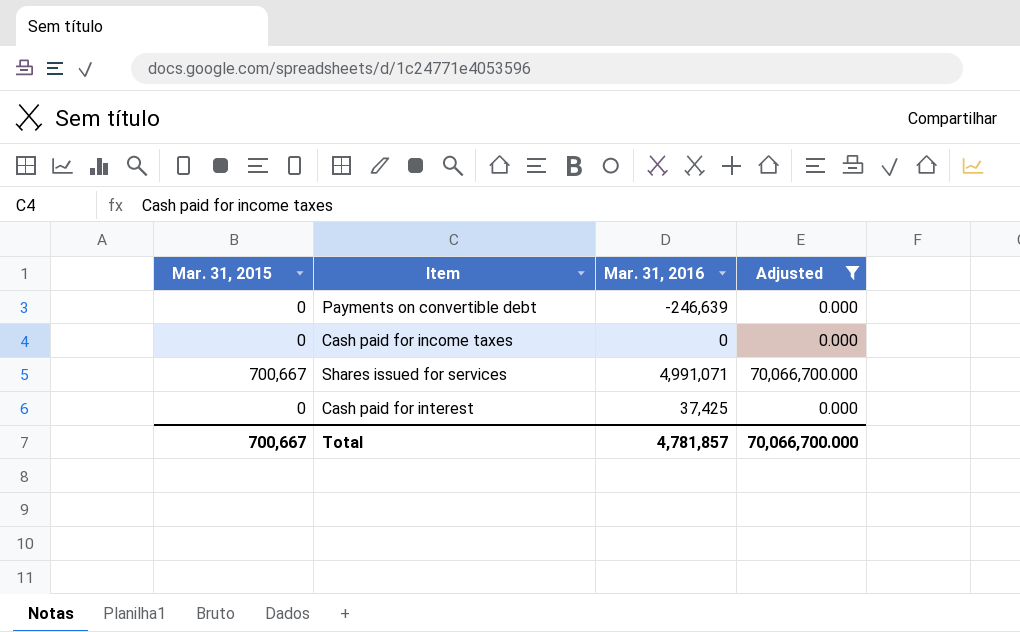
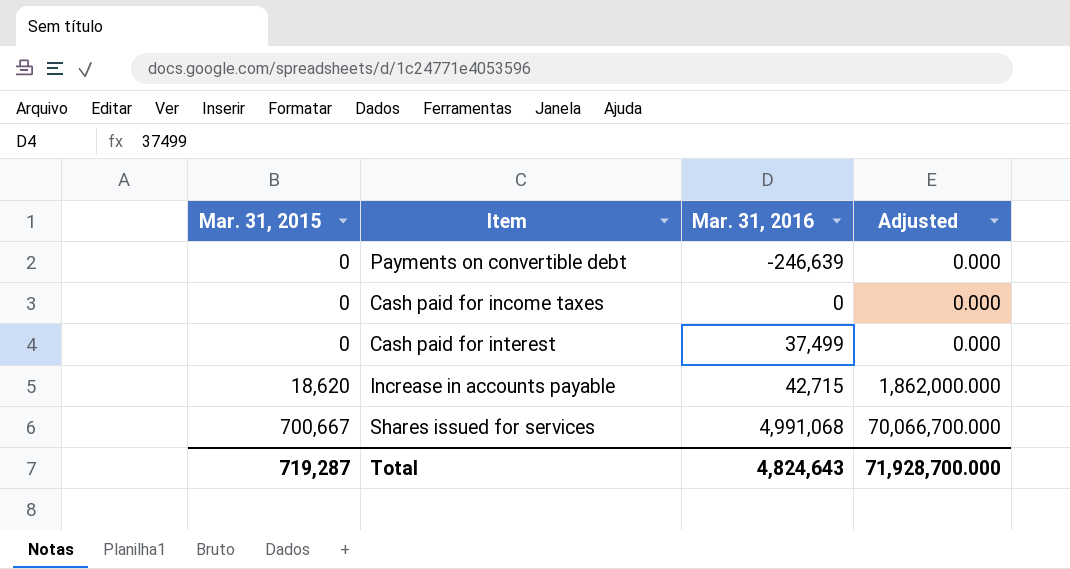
filter: Adjusted != 1,862,000.000 -> none
row order: none -> Mar. 31, 2015 ascending
Cash paid for interest | Mar. 31, 2016: 37,425 -> 37,499
Shares issued for services | Mar. 31, 2016: 4,991,071 -> 4,991,068
Total | Mar. 31, 2015: 700,667 -> 719,287
Total | Mar. 31, 2016: 4,781,857 -> 4,824,643
Total | Adjusted: 70,066,700.000 -> 71,928,700.000

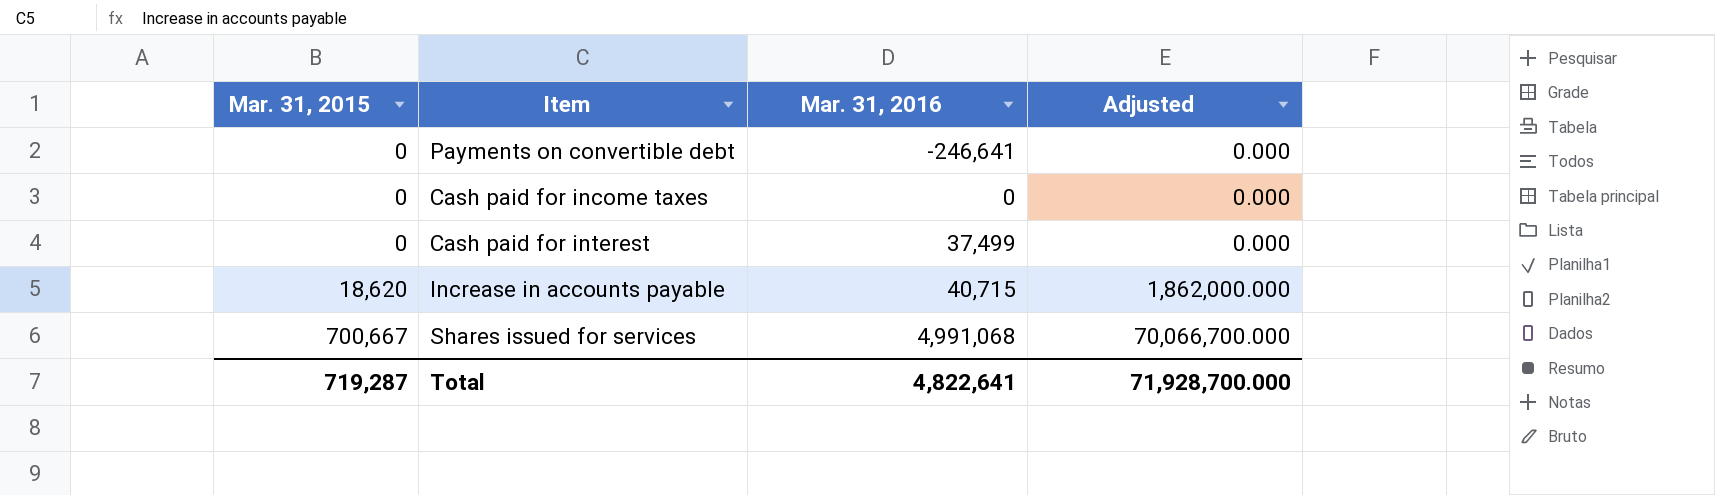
Payments on convertible debt | Mar. 31, 2016: -246,639 -> -246,641
Increase in accounts payable | Mar. 31, 2016: 42,715 -> 40,715
Total | Mar. 31, 2016: 4,824,643 -> 4,822,641

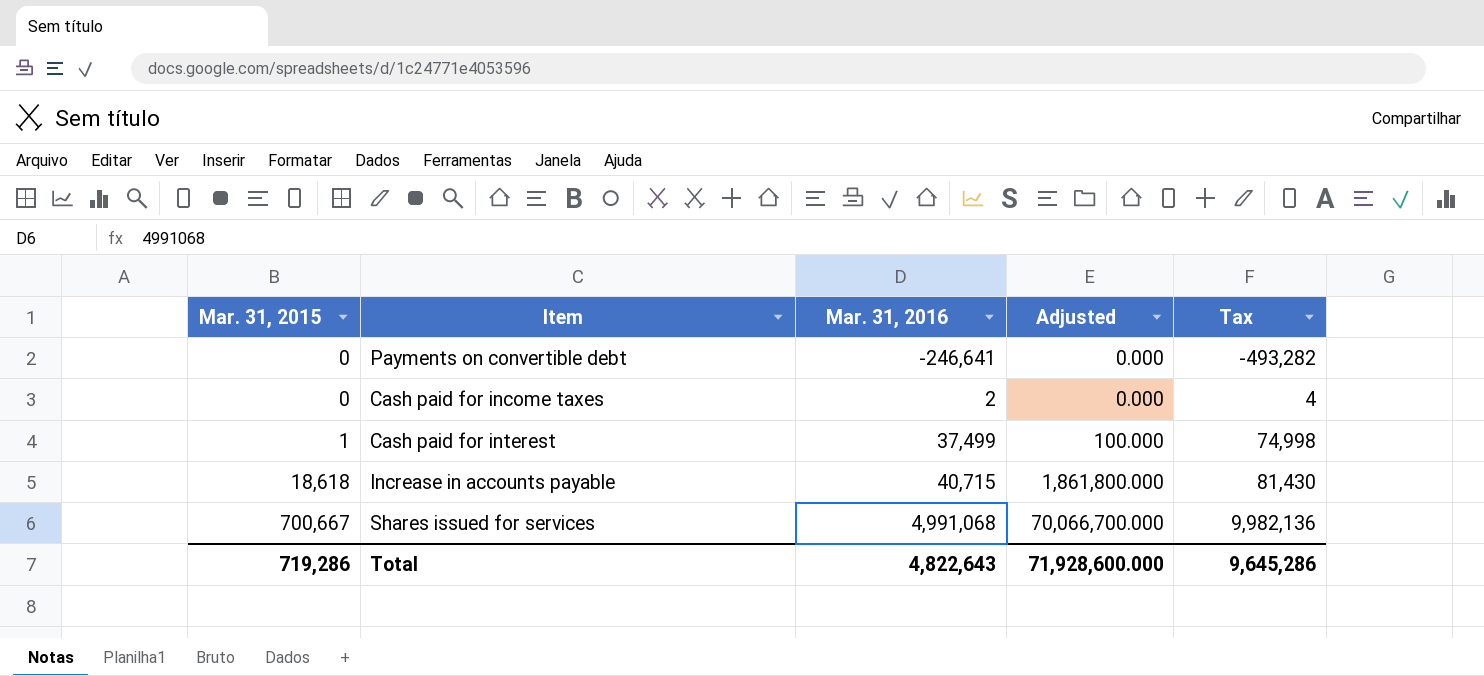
column Tax | formula: none -> [Mar. 31, 2016] * 2
Cash paid for income taxes | Mar. 31, 2016: 0 -> 2
Cash paid for interest | Mar. 31, 2015: 0 -> 1
Cash paid for interest | Adjusted: 0.000 -> 100.000
Increase in accounts payable | Mar. 31, 2015: 18,620 -> 18,618
Increase in accounts payable | Adjusted: 1,862,000.000 -> 1,861,800.000
Total | Mar. 31, 2015: 719,287 -> 719,286
Total | Mar. 31, 2016: 4,822,641 -> 4,822,643
Total | Adjusted: 71,928,700.000 -> 71,928,600.000

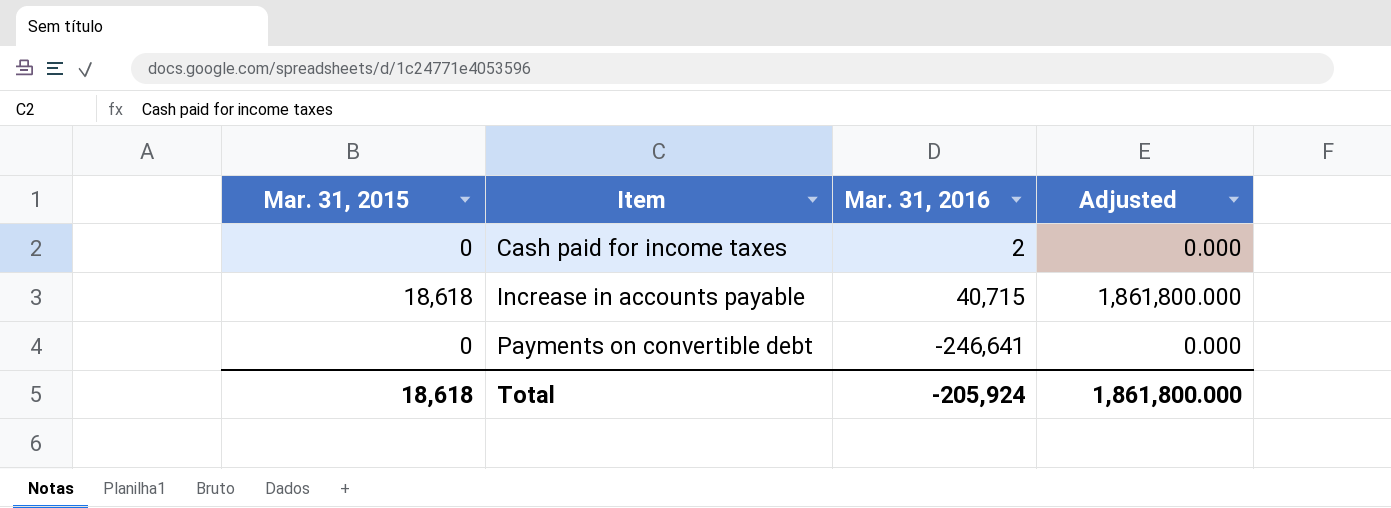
row order: Mar. 31, 2015 ascending -> Item ascending
column Tax | formula: [Mar. 31, 2016] * 2 -> none
row Cash paid for interest: 1 | 37,499 | 100.000 | 74,998 -> none
row Shares issued for services: 700,667 | 4,991,068 | 70,066,700.000 | 9,982,136 -> none
Total | Mar. 31, 2015: 719,286 -> 18,618
Total | Mar. 31, 2016: 4,822,643 -> -205,924
Total | Adjusted: 71,928,600.000 -> 1,861,800.000

